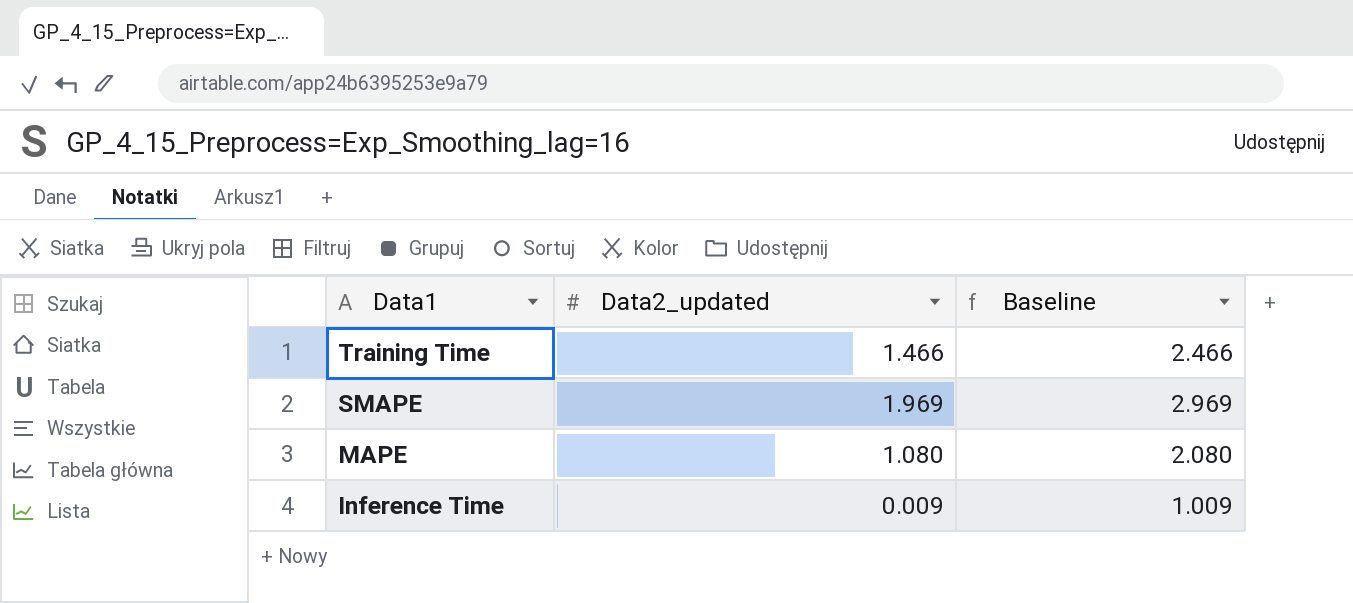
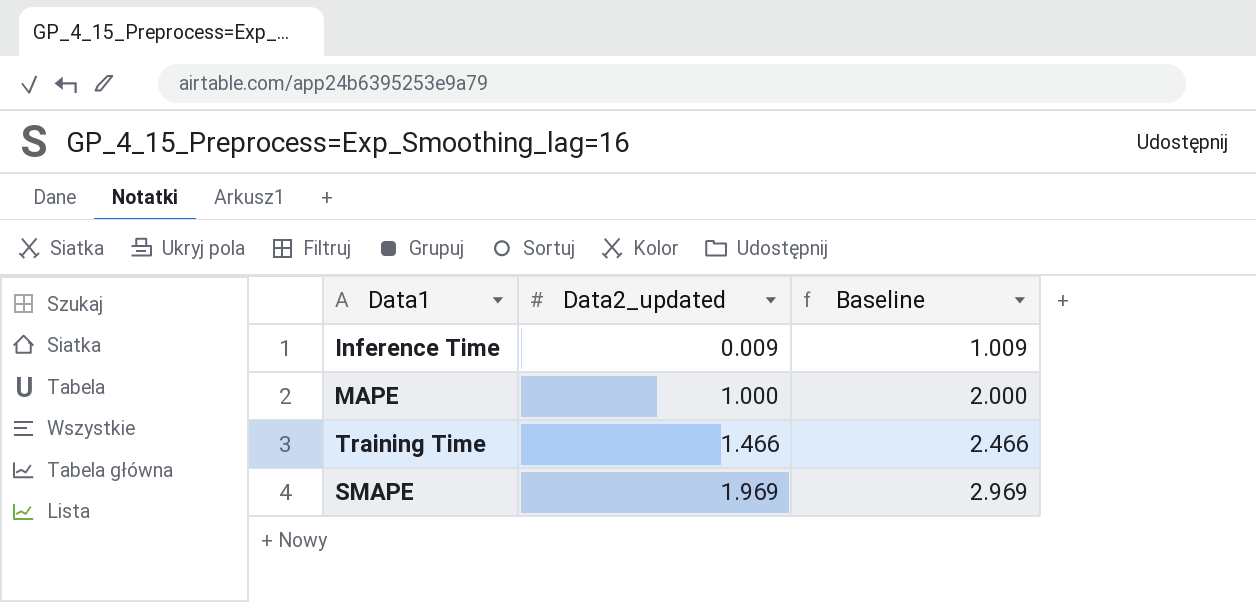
row order: Data1 descending -> Data2_updated ascending
MAPE | Data2_updated: 1.080 -> 1.000
MAPE | Baseline: 2.080 -> 2.000

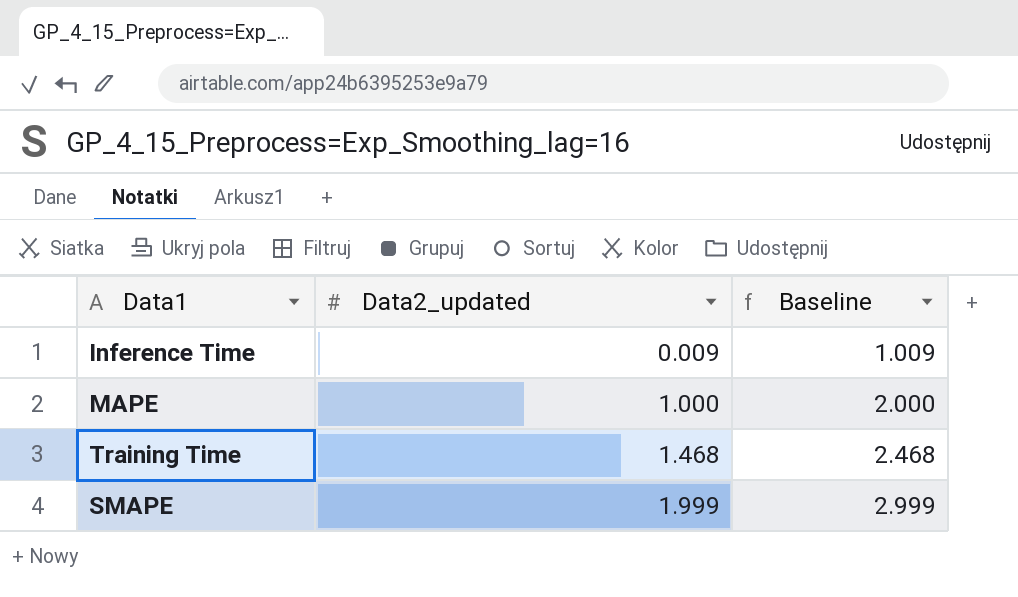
Training Time | Data2_updated: 1.466 -> 1.468
Training Time | Baseline: 2.466 -> 2.468
SMAPE | Data2_updated: 1.969 -> 1.999
SMAPE | Baseline: 2.969 -> 2.999

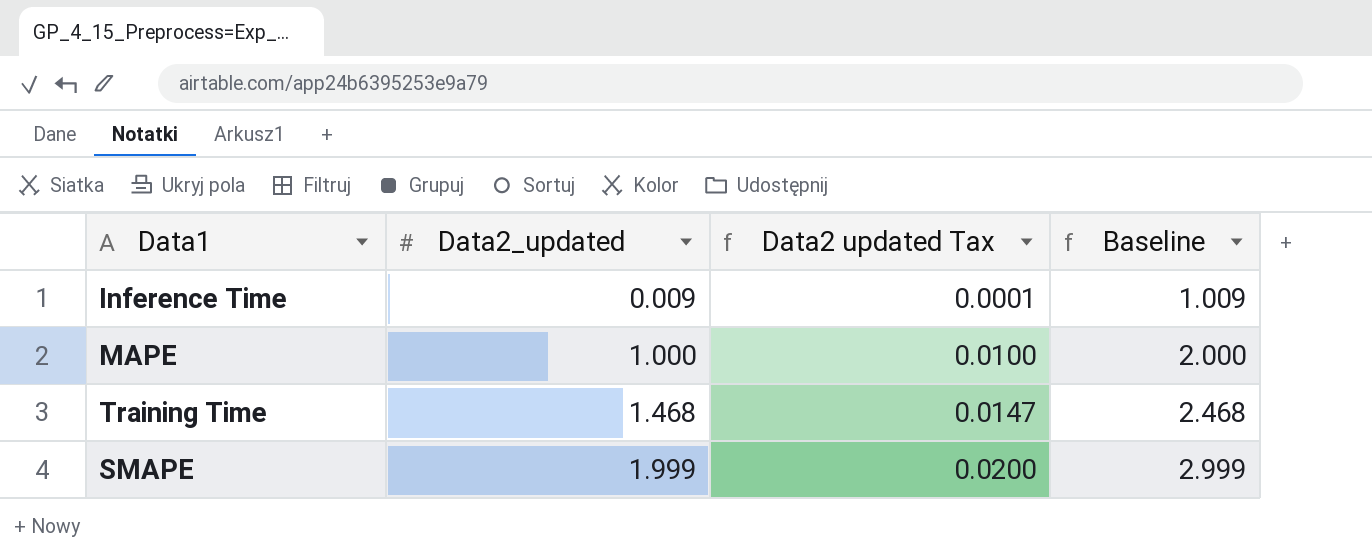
column Data2 updated Tax | formula: none -> [Data2_updated] * 0.01

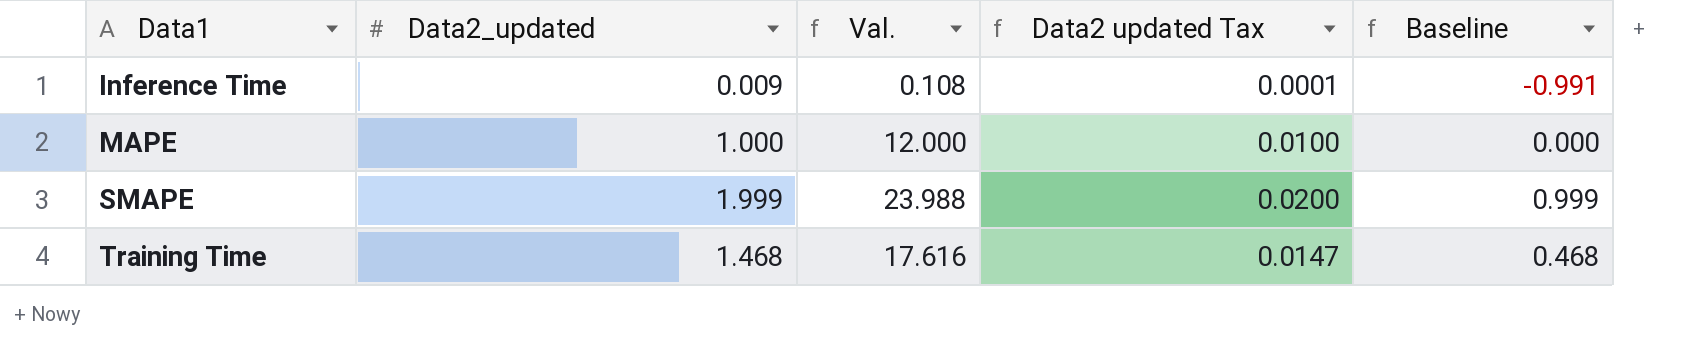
row order: Data2_updated ascending -> Data1 ascending
column Val. | formula: none -> [Data2_updated] * 12
column Baseline | formula: [Data2_updated] + 1 -> [Data2_updated] - 1

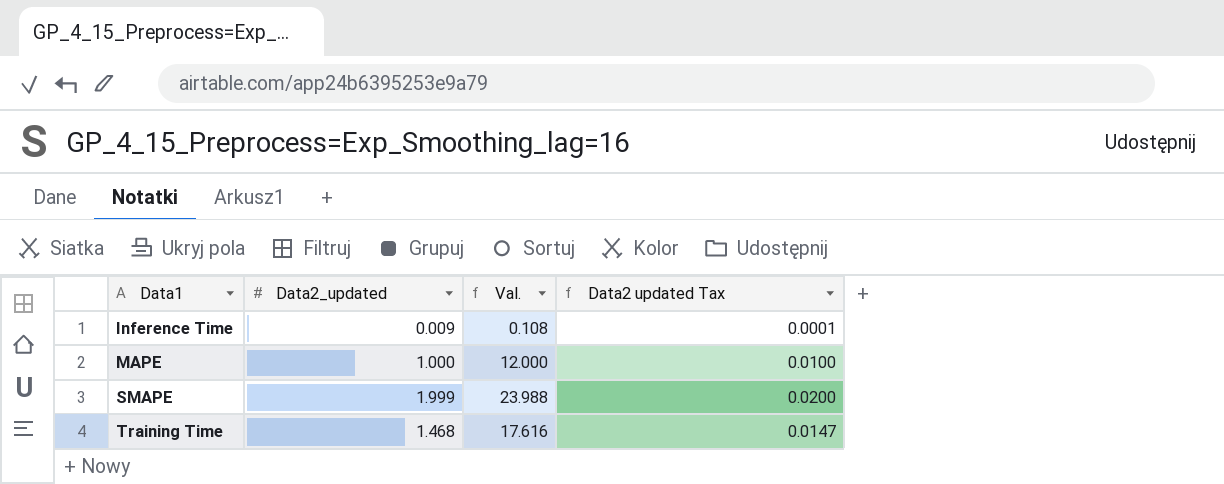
column Baseline | formula: [Data2_updated] - 1 -> none

